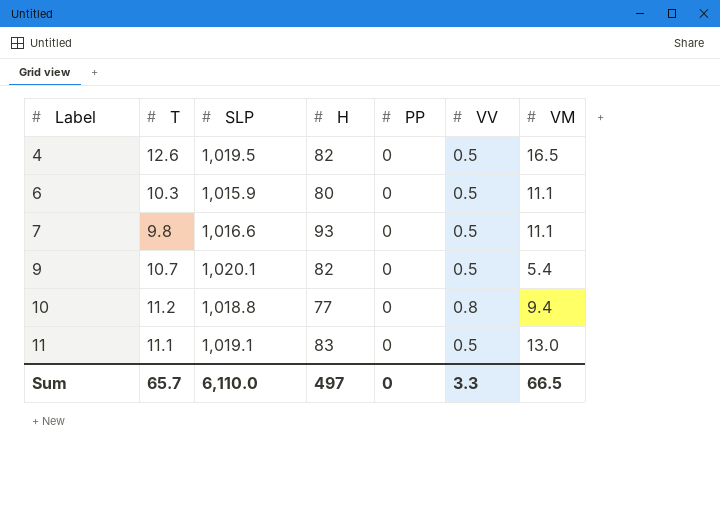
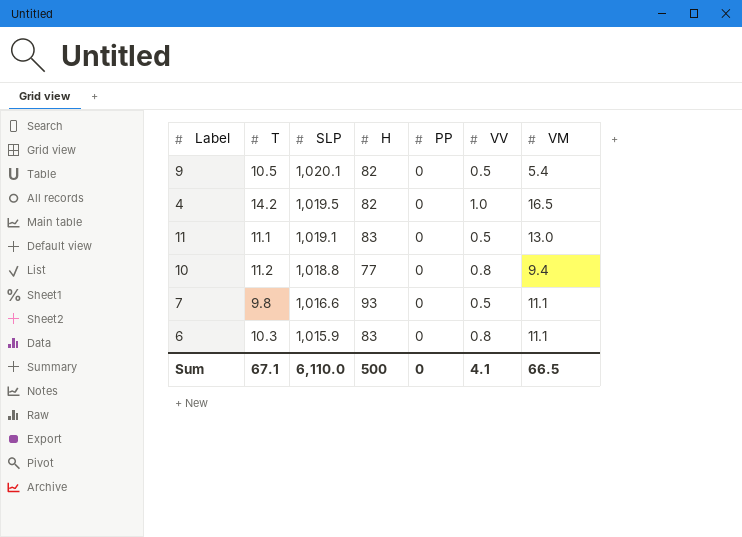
row order: Label ascending -> SLP descending
9 | T: 10.7 -> 10.5
4 | T: 12.6 -> 14.2
4 | VV: 0.5 -> 1.0
6 | H: 80 -> 83
6 | VV: 0.5 -> 0.8
Sum | T: 65.7 -> 67.1
Sum | H: 497 -> 500
Sum | VV: 3.3 -> 4.1

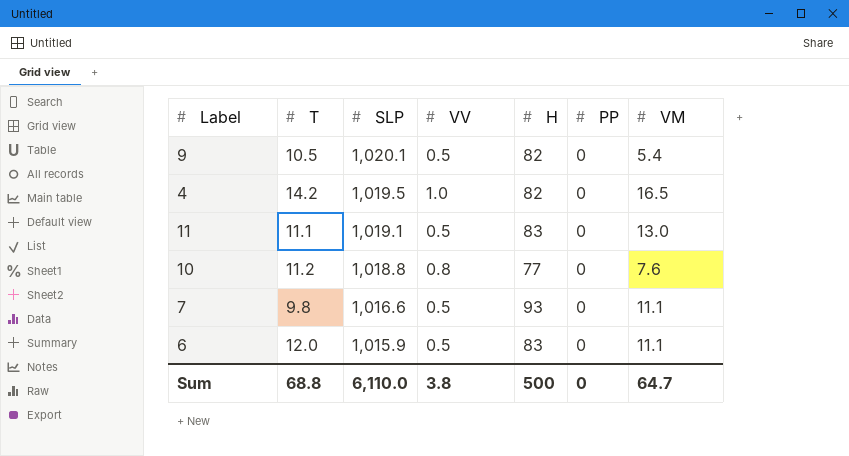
column VV | position: 6 -> 4
10 | VM: 9.4 -> 7.6
6 | T: 10.3 -> 12.0
6 | VV: 0.8 -> 0.5
Sum | T: 67.1 -> 68.8
Sum | VV: 4.1 -> 3.8
Sum | VM: 66.5 -> 64.7

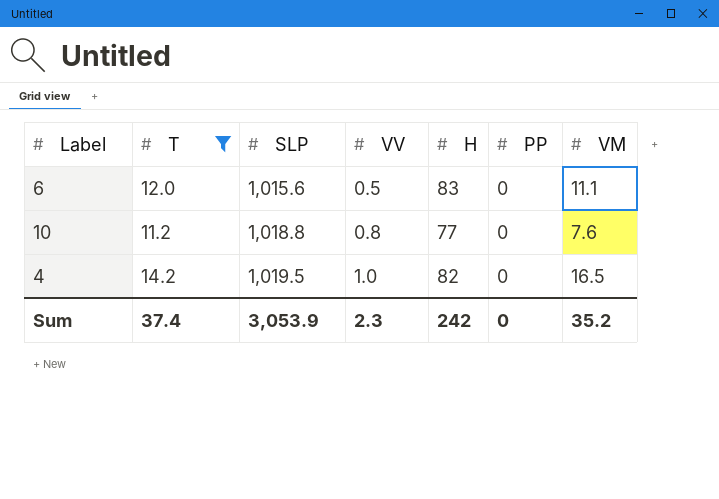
filter: none -> T >= 11.2
row order: SLP descending -> SLP ascending
6 | SLP: 1,015.9 -> 1,015.6
Sum | T: 68.8 -> 37.4
Sum | SLP: 6,110.0 -> 3,053.9
Sum | VV: 3.8 -> 2.3
Sum | H: 500 -> 242
Sum | VM: 64.7 -> 35.2

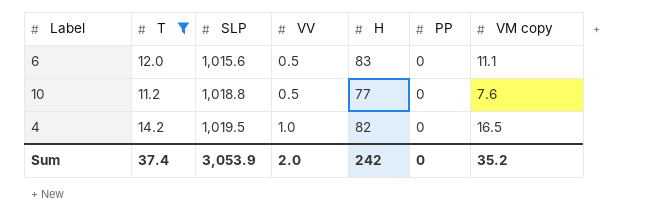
column name: VM -> VM copy
10 | VV: 0.8 -> 0.5
Sum | VV: 2.3 -> 2.0

